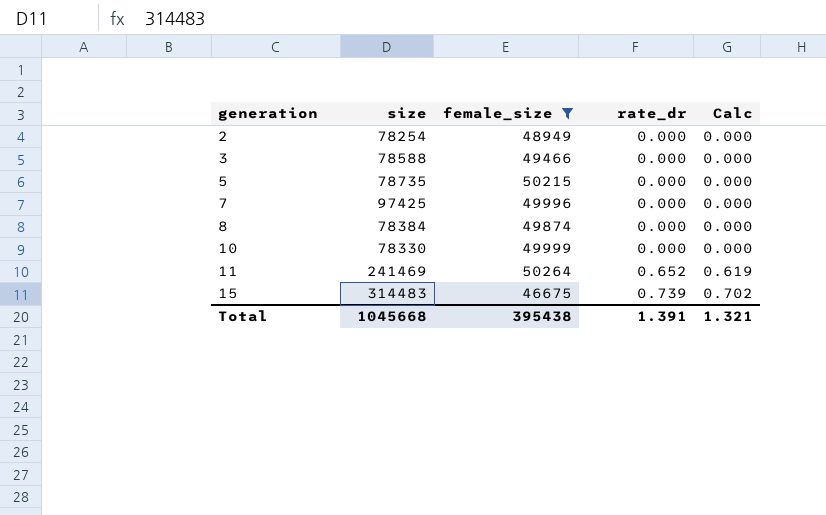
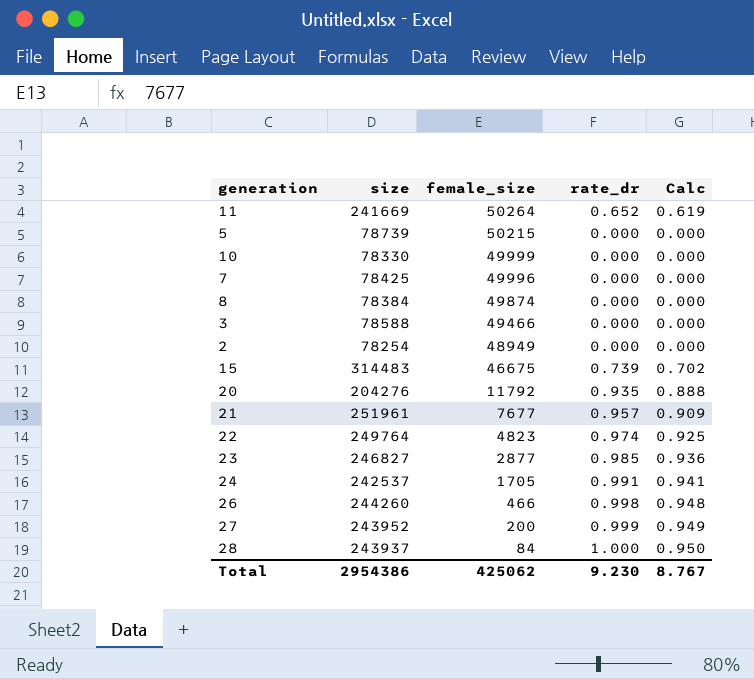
filter: female_size >= 46675 -> none
row order: generation ascending -> female_size descending
11 | size: 241469 -> 241669
5 | size: 78735 -> 78739
7 | size: 97425 -> 78425
Total | size: 1045668 -> 2954386
Total | female_size: 395438 -> 425062
Total | rate_dr: 1.391 -> 9.230
Total | Calc: 1.321 -> 8.767

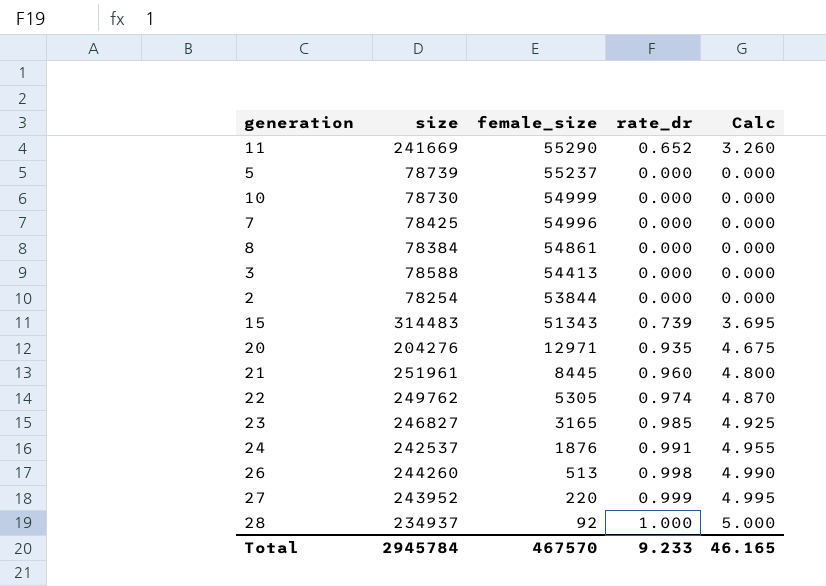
column Calc | formula: [rate_dr] * 0.95 -> [rate_dr] * 5
11 | female_size: 50264 -> 55290
5 | female_size: 50215 -> 55237
10 | size: 78330 -> 78730
10 | female_size: 49999 -> 54999
7 | female_size: 49996 -> 54996
8 | female_size: 49874 -> 54861
3 | female_size: 49466 -> 54413
2 | female_size: 48949 -> 53844
15 | female_size: 46675 -> 51343
20 | female_size: 11792 -> 12971
21 | female_size: 7677 -> 8445
21 | rate_dr: 0.957 -> 0.960
22 | size: 249764 -> 249762
22 | female_size: 4823 -> 5305
23 | female_size: 2877 -> 3165
24 | female_size: 1705 -> 1876
26 | female_size: 466 -> 513
27 | female_size: 200 -> 220
28 | size: 243937 -> 234937
28 | female_size: 84 -> 92
Total | size: 2954386 -> 2945784
Total | female_size: 425062 -> 467570
Total | rate_dr: 9.230 -> 9.233
Total | Calc: 8.767 -> 46.165

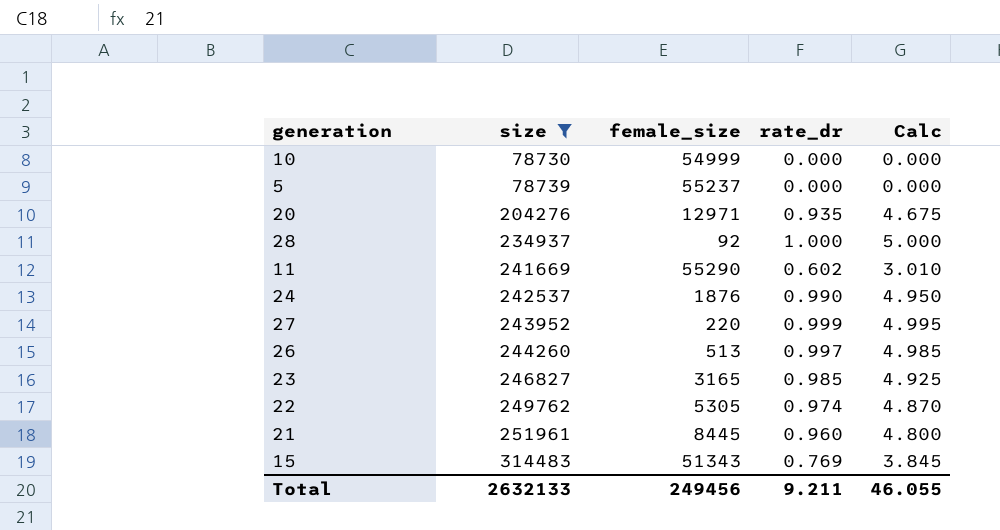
filter: none -> size >= 78730
row order: female_size descending -> size ascending
11 | rate_dr: 0.652 -> 0.602
11 | Calc: 3.260 -> 3.010
24 | rate_dr: 0.991 -> 0.990
24 | Calc: 4.955 -> 4.950
26 | rate_dr: 0.998 -> 0.997
26 | Calc: 4.990 -> 4.985
15 | rate_dr: 0.739 -> 0.769
15 | Calc: 3.695 -> 3.845
Total | size: 2945784 -> 2632133
Total | female_size: 467570 -> 249456
Total | rate_dr: 9.233 -> 9.211
Total | Calc: 46.165 -> 46.055

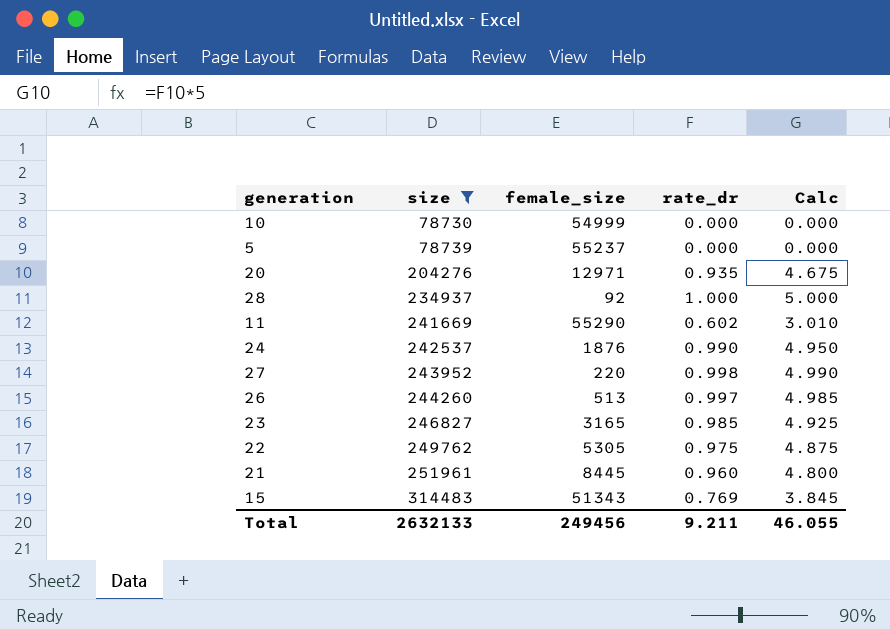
27 | rate_dr: 0.999 -> 0.998
27 | Calc: 4.995 -> 4.990
22 | rate_dr: 0.974 -> 0.975
22 | Calc: 4.870 -> 4.875

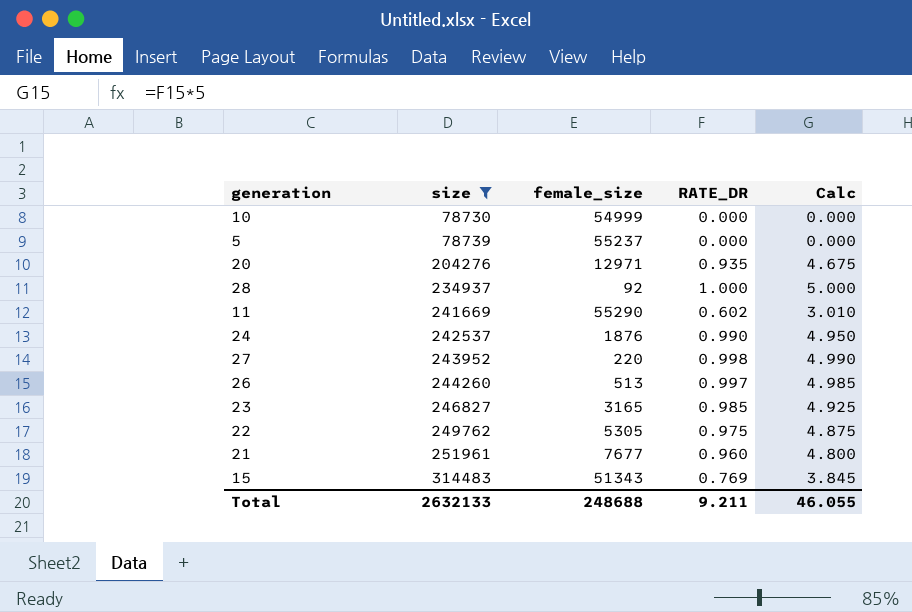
column name: rate_dr -> RATE_DR
21 | female_size: 8445 -> 7677
Total | female_size: 249456 -> 248688

